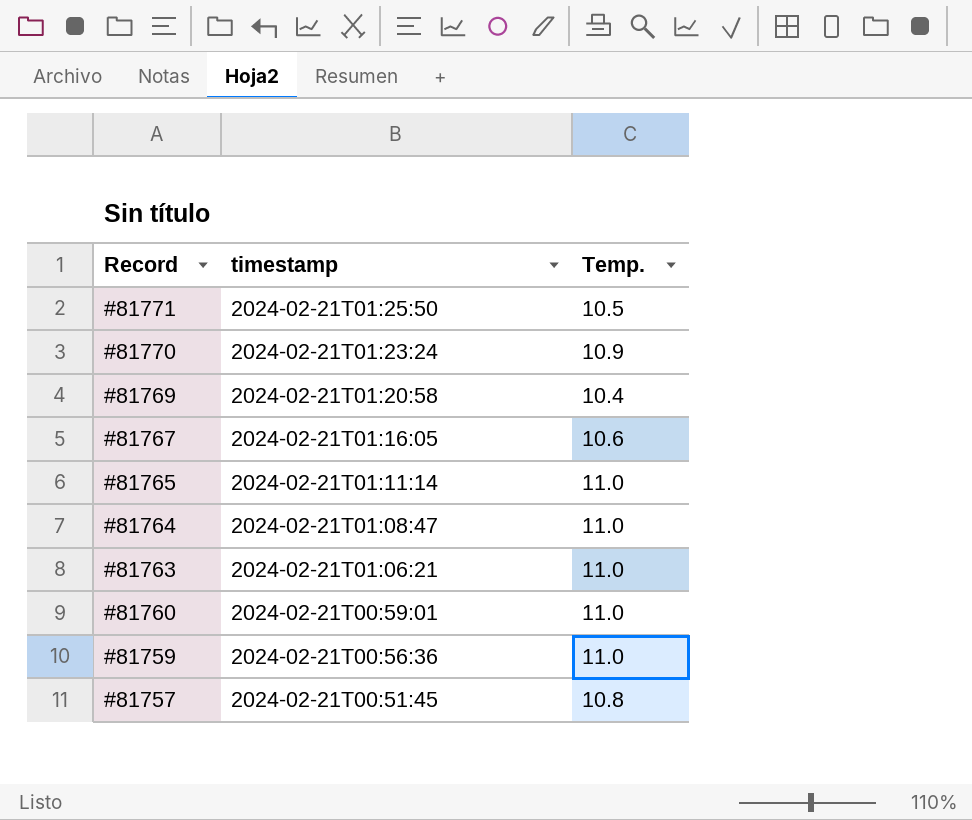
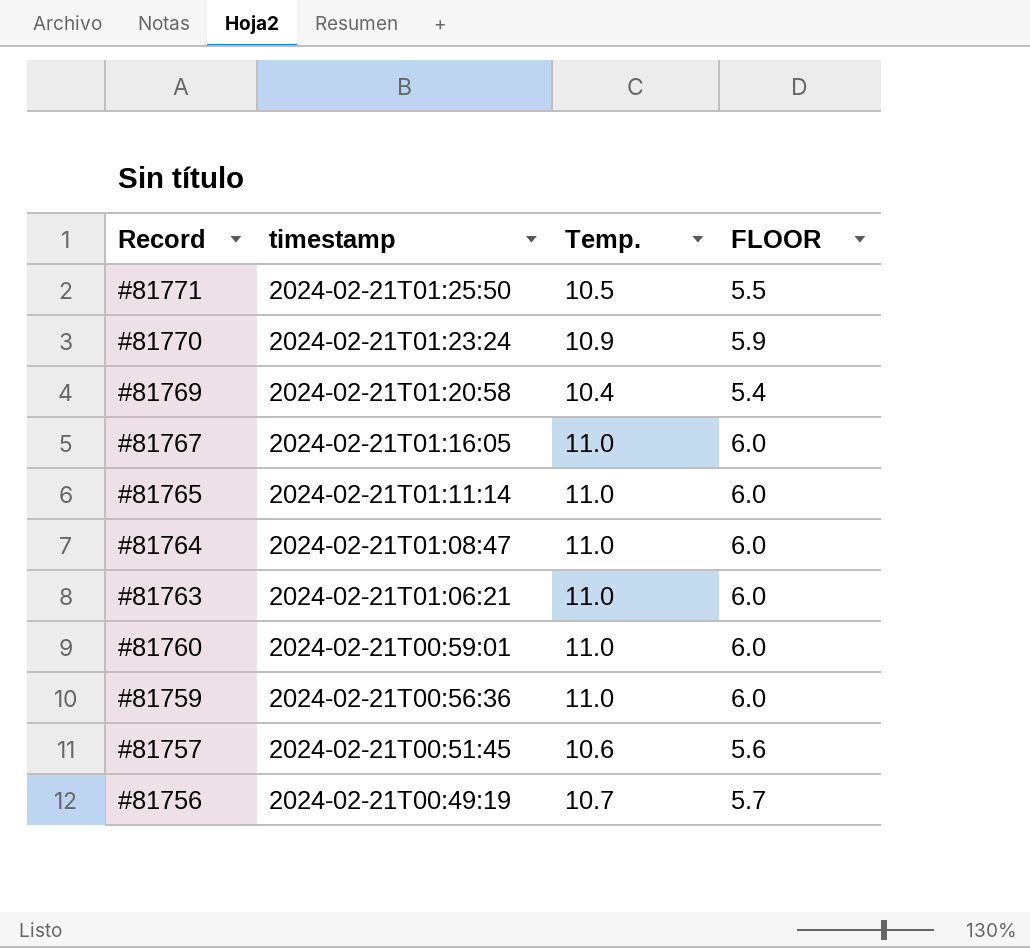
column FLOOR | formula: none -> [Temp.] - 5
#81767 | Temp.: 10.6 -> 11.0
#81757 | Temp.: 10.8 -> 10.6
row #81756: none -> 2024-02-21T00:49:19 | 10.7 | 5.7

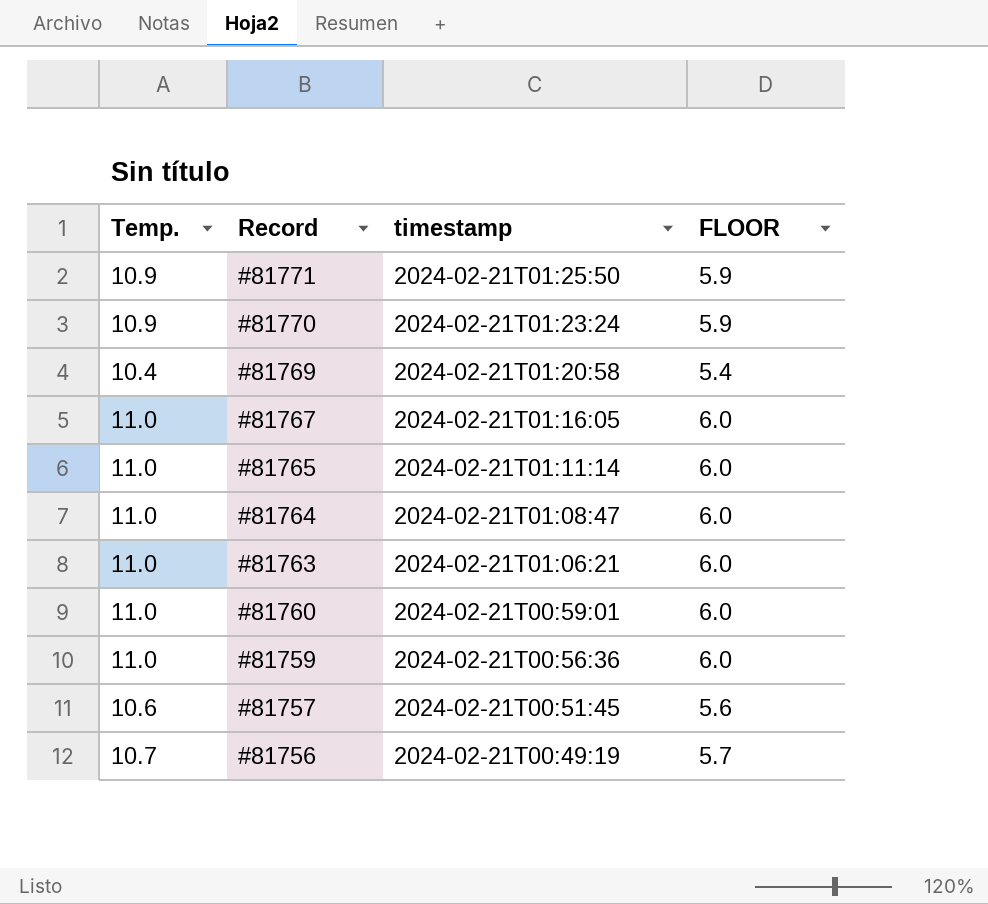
column Temp. | position: 3 -> 1
#81771 | Temp.: 10.5 -> 10.9
#81771 | FLOOR: 5.5 -> 5.9

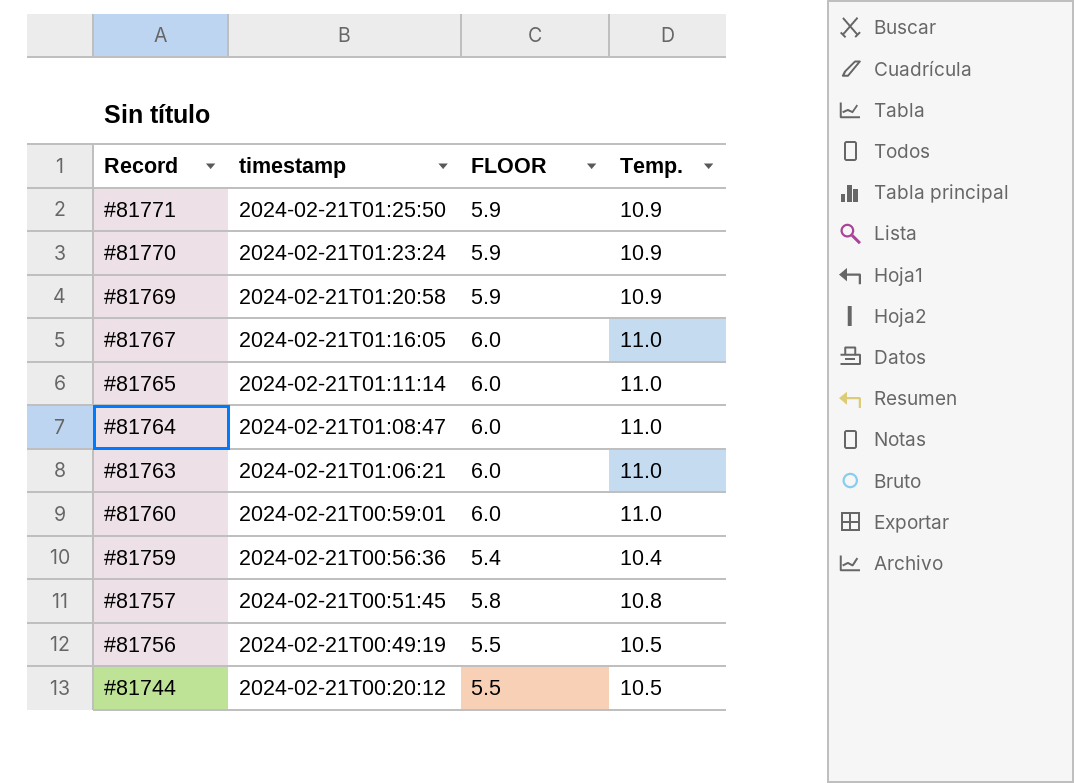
column Temp. | position: 1 -> 4
#81769 | FLOOR: 5.4 -> 5.9
#81769 | Temp.: 10.4 -> 10.9
#81759 | FLOOR: 6.0 -> 5.4
#81759 | Temp.: 11.0 -> 10.4
#81757 | FLOOR: 5.6 -> 5.8
#81757 | Temp.: 10.6 -> 10.8
#81756 | FLOOR: 5.7 -> 5.5
#81756 | Temp.: 10.7 -> 10.5
row #81744: none -> 2024-02-21T00:20:12 | 5.5 | 10.5

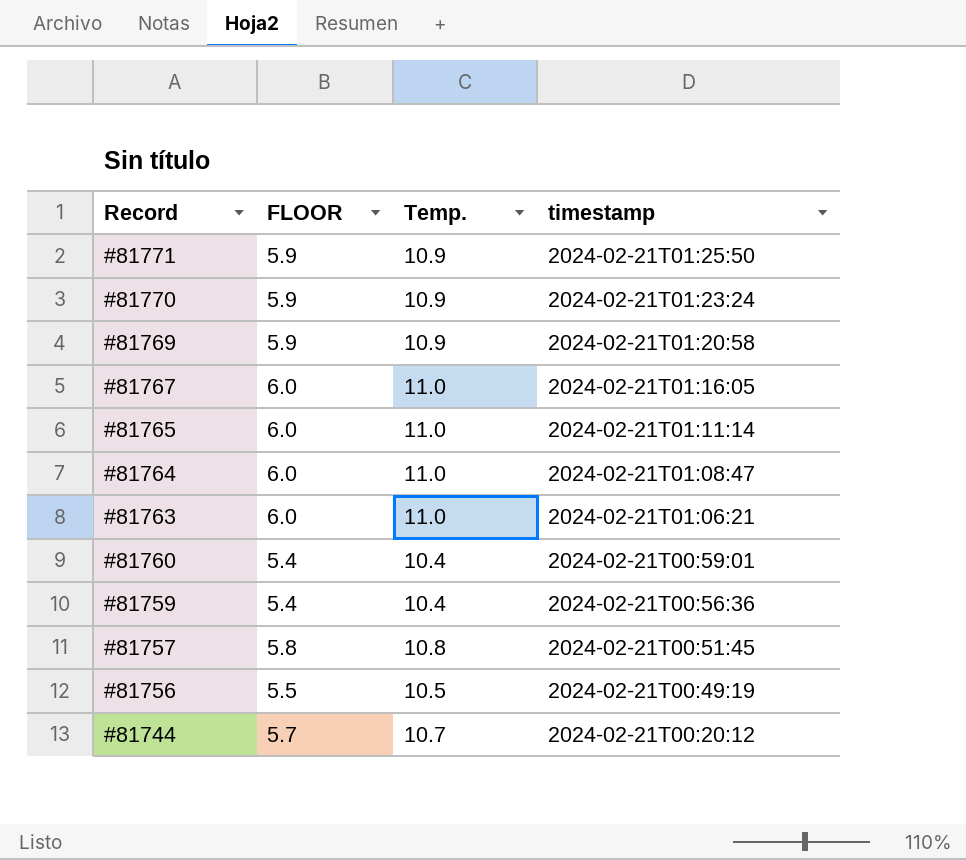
column timestamp | position: 2 -> 4
#81760 | FLOOR: 6.0 -> 5.4
#81760 | Temp.: 11.0 -> 10.4
#81744 | FLOOR: 5.5 -> 5.7
#81744 | Temp.: 10.5 -> 10.7

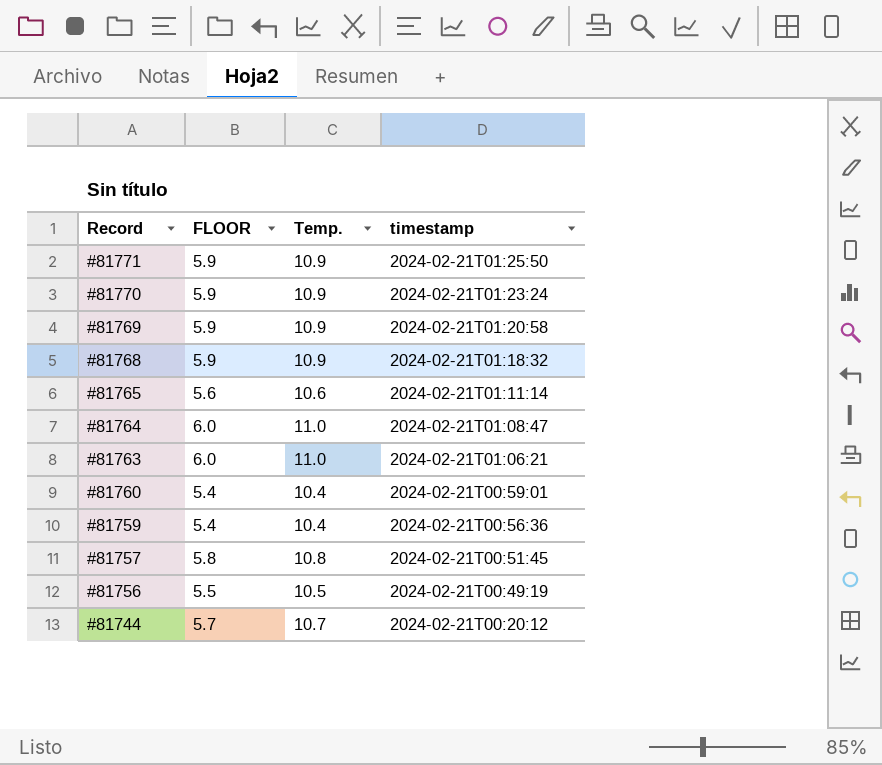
row #81767: 6.0 | 11.0 | 2024-02-21T01:16:05 -> none
row #81768: none -> 5.9 | 10.9 | 2024-02-21T01:18:32
#81765 | FLOOR: 6.0 -> 5.6
#81765 | Temp.: 11.0 -> 10.6

